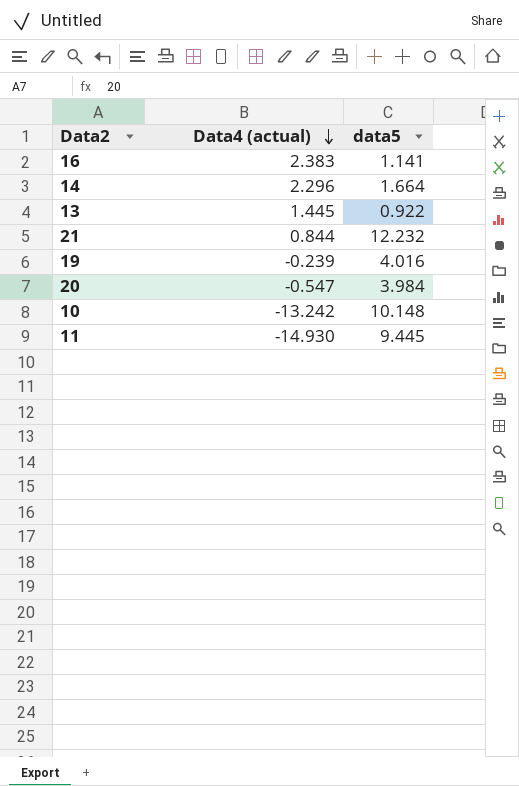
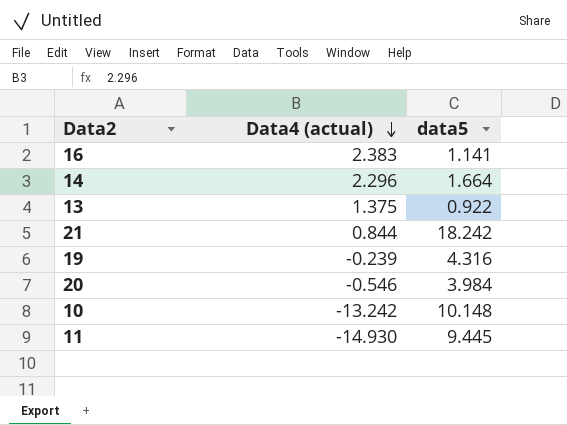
13 | Data4 (actual): 1.445 -> 1.375
21 | data5: 12.232 -> 18.242
19 | data5: 4.016 -> 4.316
20 | Data4 (actual): -0.547 -> -0.546

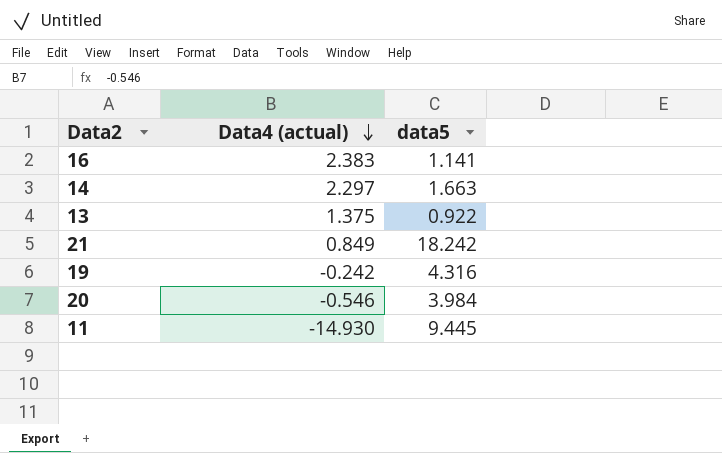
row 10: -13.242 | 10.148 -> none
14 | Data4 (actual): 2.296 -> 2.297
14 | data5: 1.664 -> 1.663
21 | Data4 (actual): 0.844 -> 0.849
19 | Data4 (actual): -0.239 -> -0.242

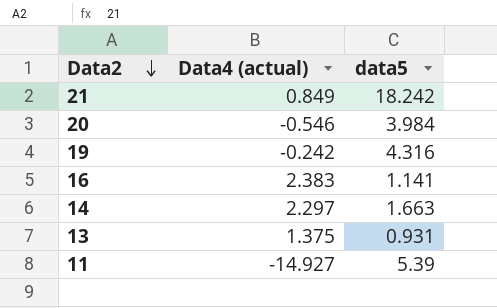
row order: Data4 (actual) descending -> Data2 descending
13 | data5: 0.922 -> 0.931
11 | Data4 (actual): -14.930 -> -14.927
11 | data5: 9.445 -> 5.39

